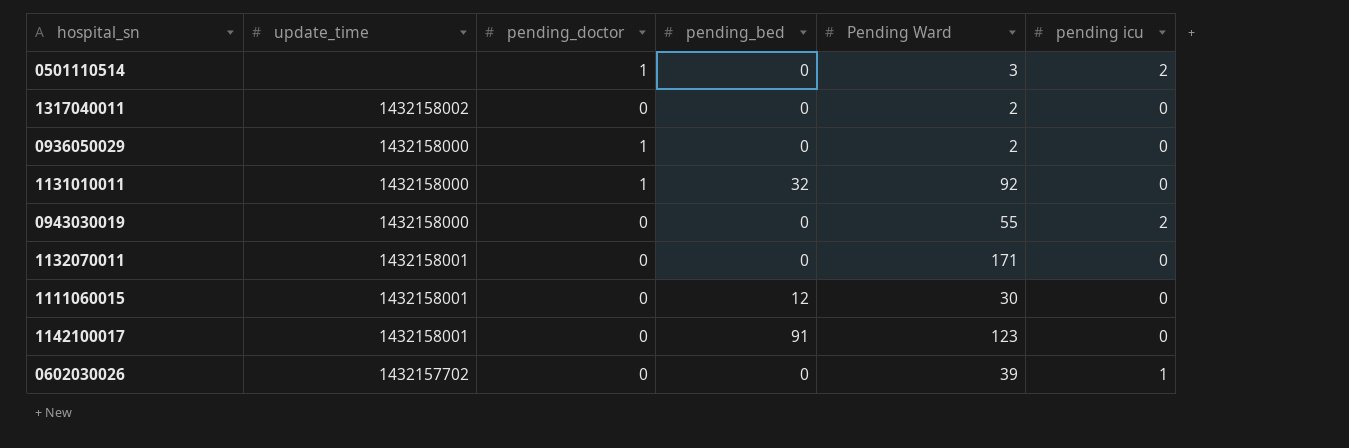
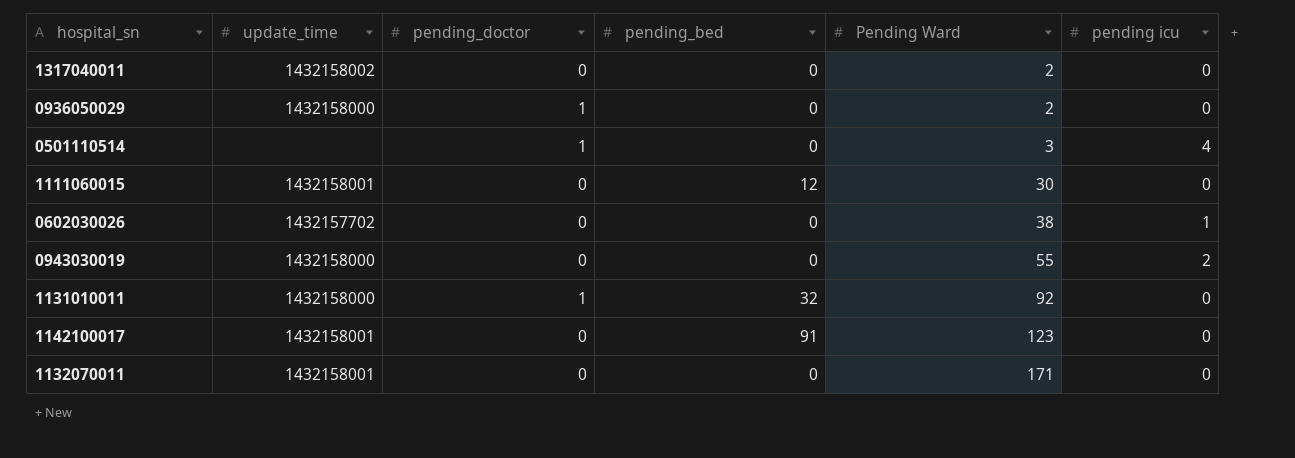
row order: none -> Pending Ward ascending
0501110514 | pending icu: 2 -> 4
0602030026 | Pending Ward: 39 -> 38

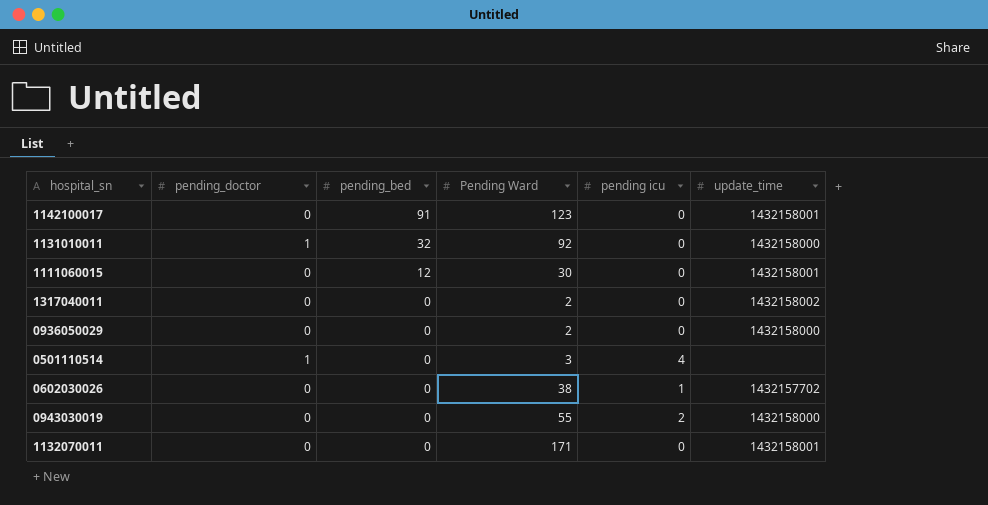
row order: Pending Ward ascending -> pending_bed descending
column update_time | position: 2 -> 6
0936050029 | pending_doctor: 1 -> 0

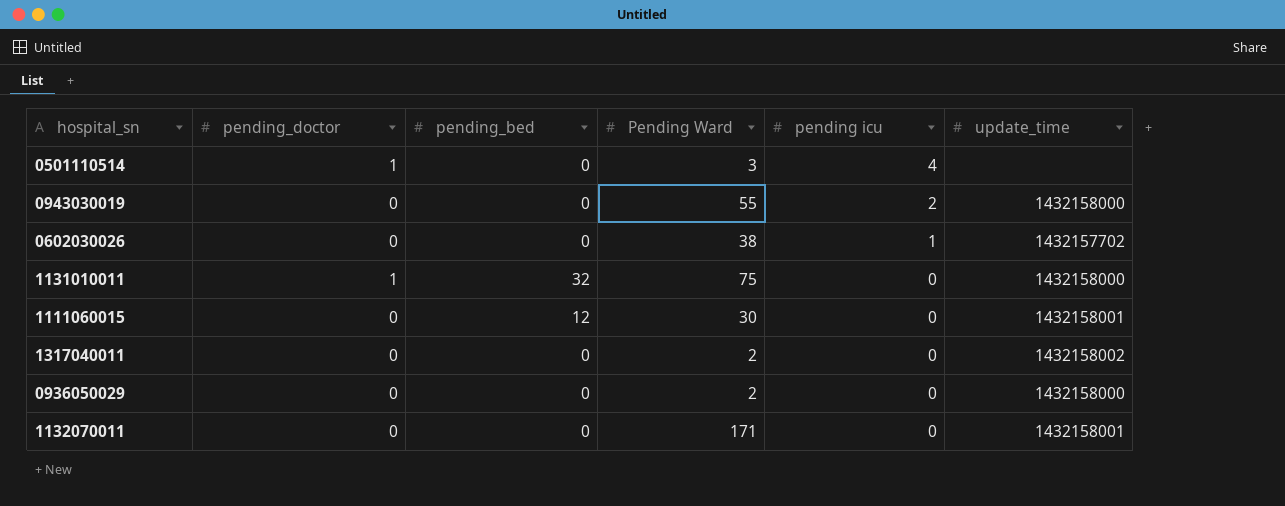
row order: pending_bed descending -> pending icu descending
row 1142100017: 0 | 91 | 123 | 0 | 1432158001 -> none
1131010011 | Pending Ward: 92 -> 75

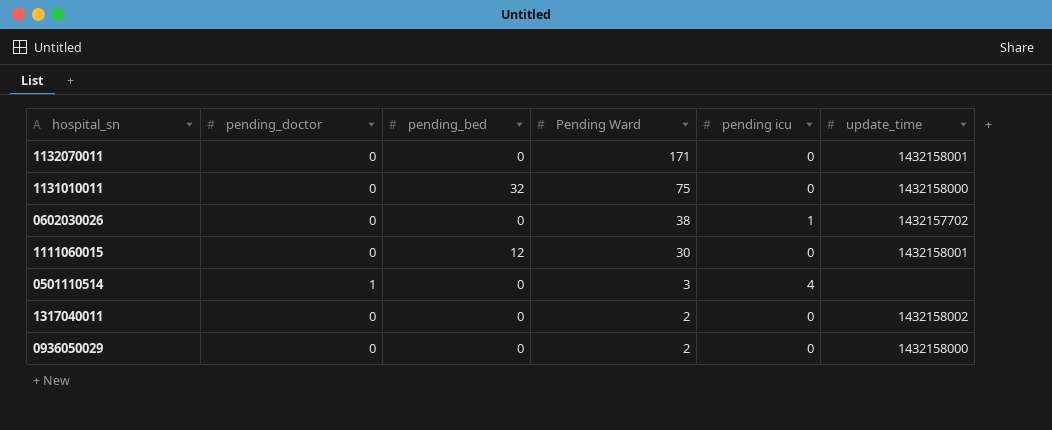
row order: pending icu descending -> Pending Ward descending
row 0943030019: 0 | 0 | 55 | 2 | 1432158000 -> none
1131010011 | pending_doctor: 1 -> 0

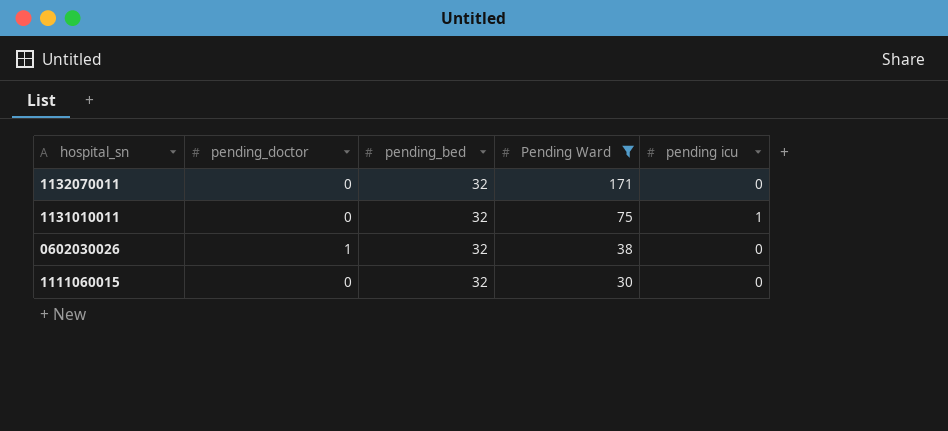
filter: none -> Pending Ward >= 30
column update_time | position: 6 -> none
1132070011 | pending_bed: 0 -> 32
1131010011 | pending icu: 0 -> 1
0602030026 | pending_doctor: 0 -> 1
0602030026 | pending_bed: 0 -> 32
0602030026 | pending icu: 1 -> 0
1111060015 | pending_bed: 12 -> 32

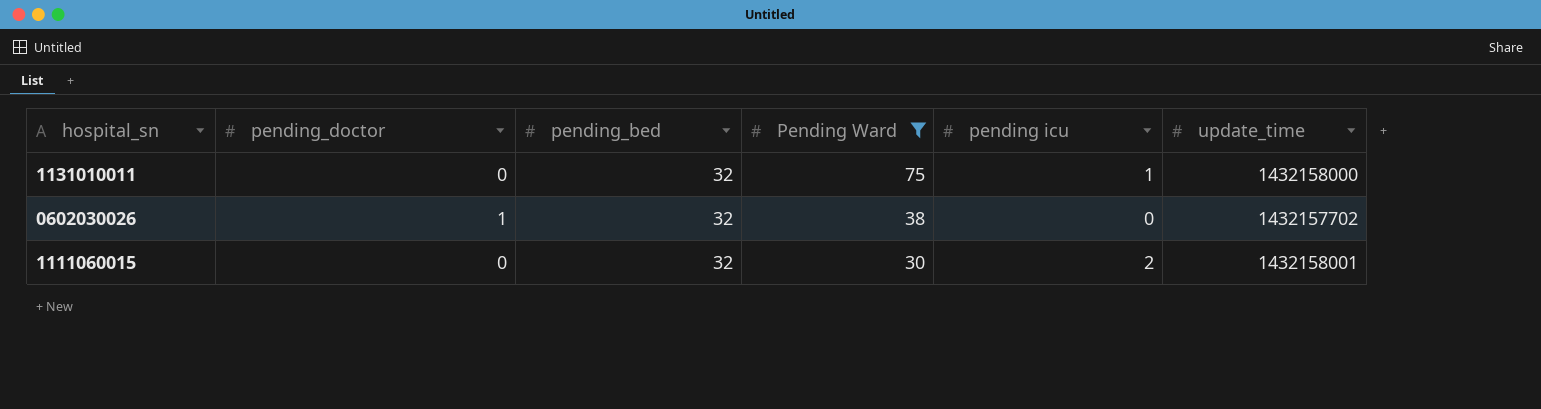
column update_time | position: none -> 6
row 1132070011: 0 | 32 | 171 | 0 -> none
1111060015 | pending icu: 0 -> 2

